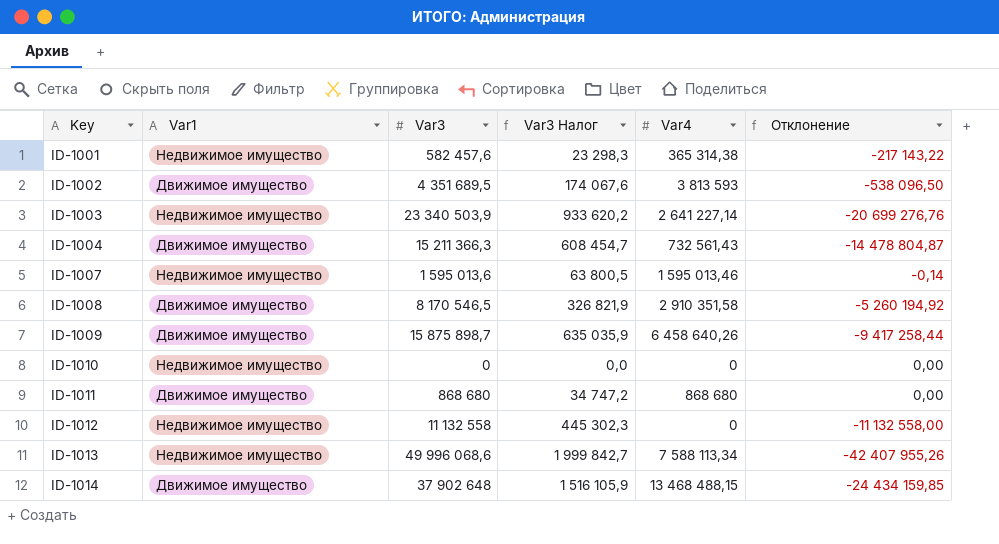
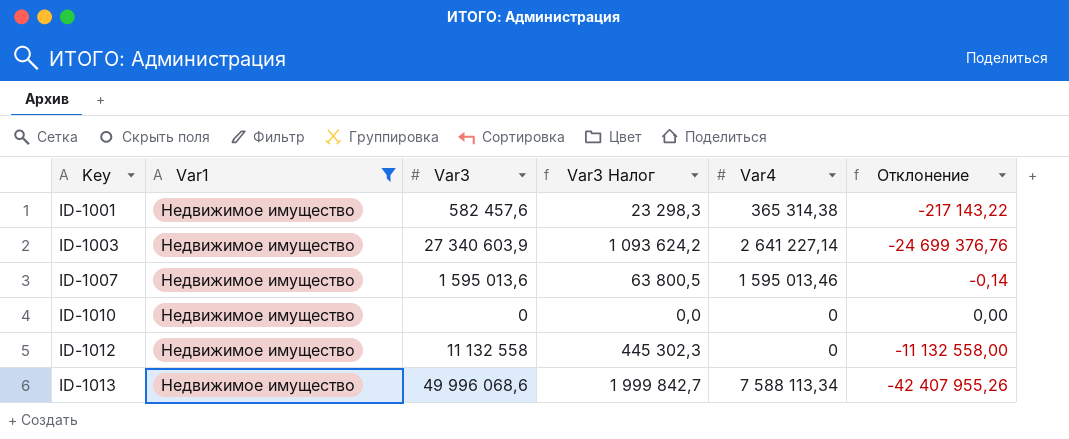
filter: none -> Var1 = Недвижимое имущество
ID-1003 | Var3: 23 340 503,9 -> 27 340 603,9
ID-1003 | Var3 Налог: 933 620,2 -> 1 093 624,2
ID-1003 | Отклонение: -20 699 276,76 -> -24 699 376,76

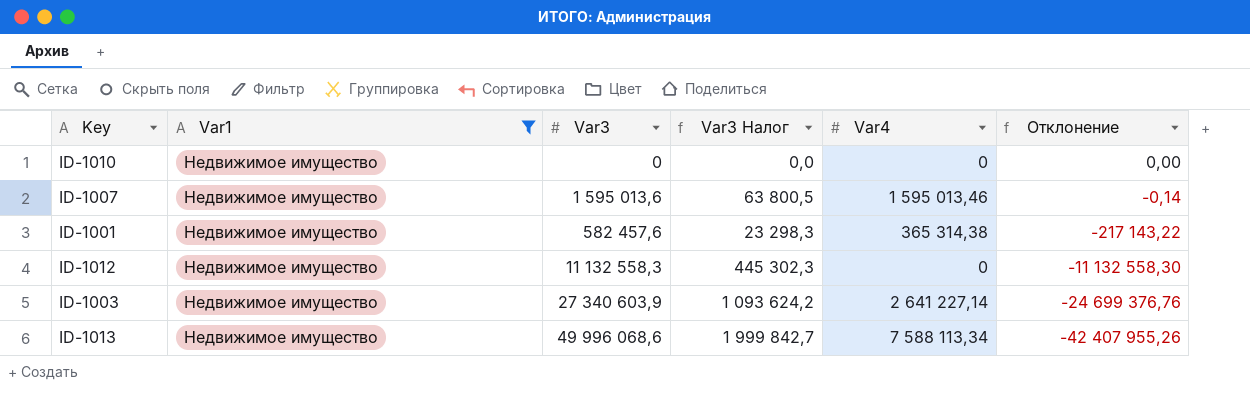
row order: Key ascending -> Отклонение descending
ID-1012 | Var3: 11 132 558 -> 11 132 558,3
ID-1012 | Отклонение: -11 132 558,00 -> -11 132 558,30

